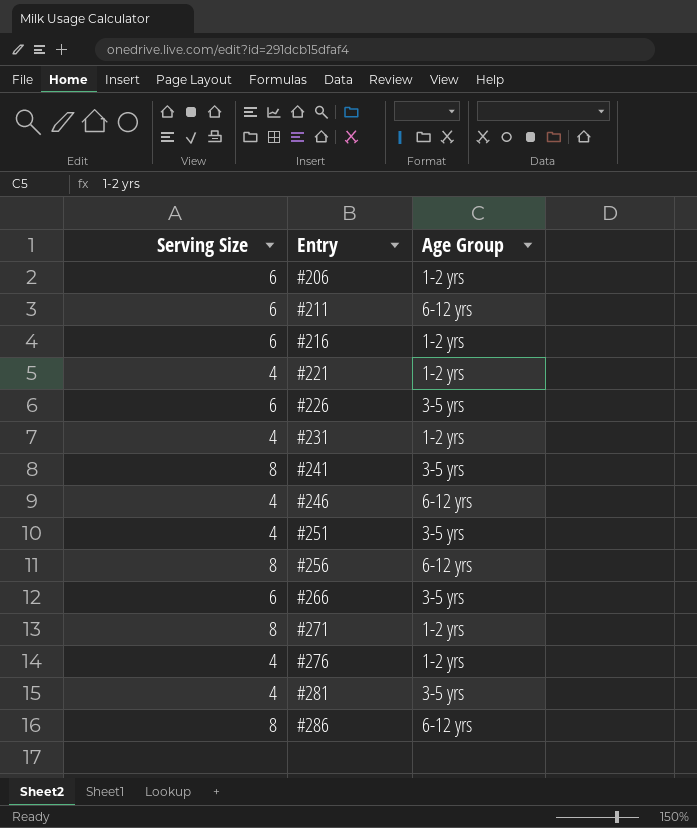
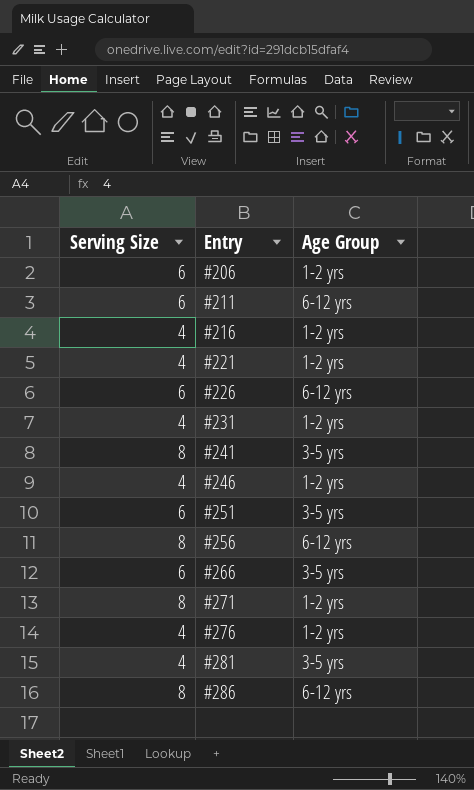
#216 | Serving Size: 6 -> 4
#226 | Age Group: 3-5 yrs -> 6-12 yrs
#246 | Age Group: 6-12 yrs -> 1-2 yrs
#251 | Serving Size: 4 -> 6

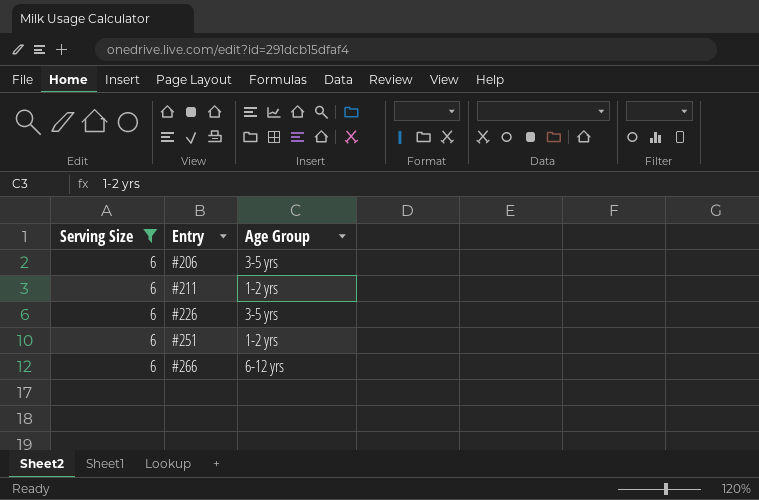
filter: none -> Serving Size = 6
#206 | Age Group: 1-2 yrs -> 3-5 yrs
#211 | Age Group: 6-12 yrs -> 1-2 yrs
#226 | Age Group: 6-12 yrs -> 3-5 yrs
#251 | Age Group: 3-5 yrs -> 1-2 yrs
#266 | Age Group: 3-5 yrs -> 6-12 yrs

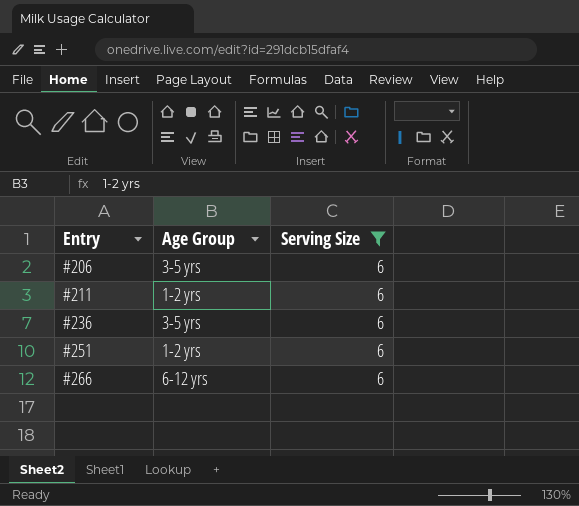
column Serving Size | position: 1 -> 3
row #226: 6 | 3-5 yrs -> none
row #236: none -> 3-5 yrs | 6

